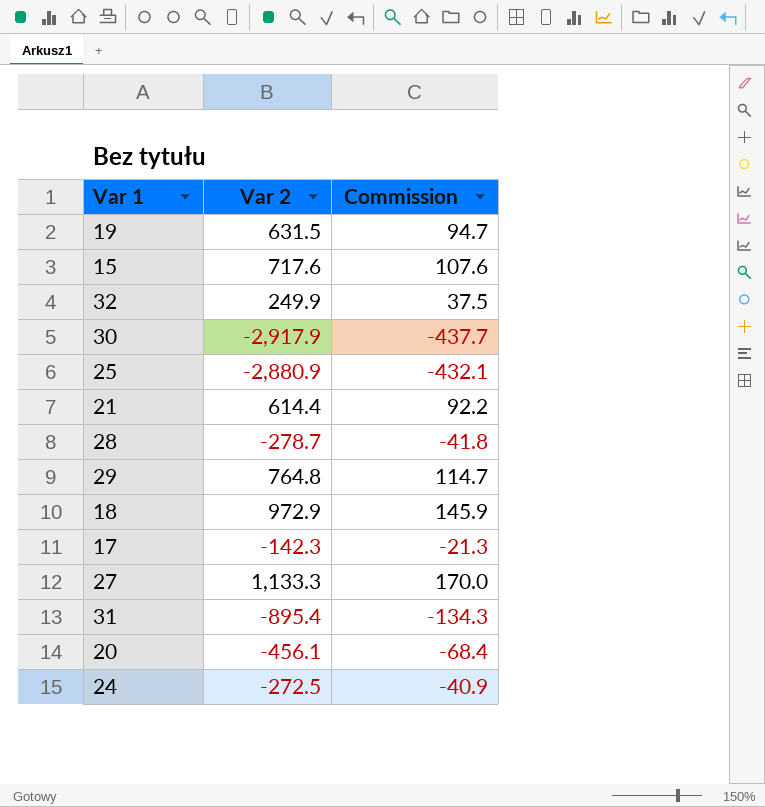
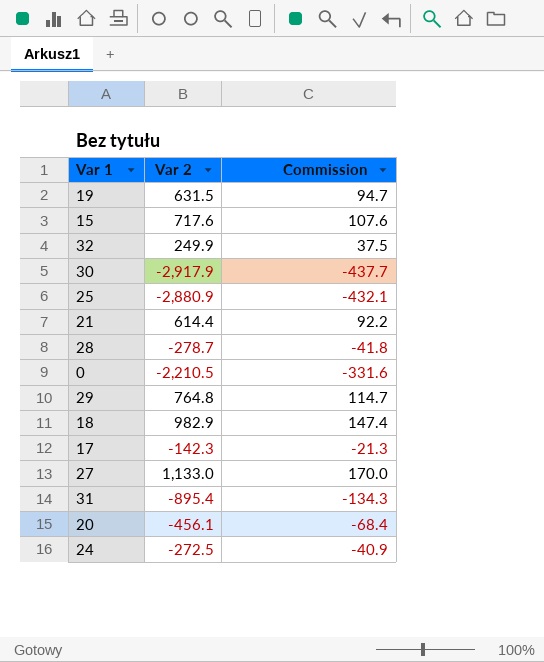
row 0: none -> -2,210.5 | -331.6
18 | Var 2: 972.9 -> 982.9
18 | Commission: 145.9 -> 147.4
27 | Var 2: 1,133.3 -> 1,133.0

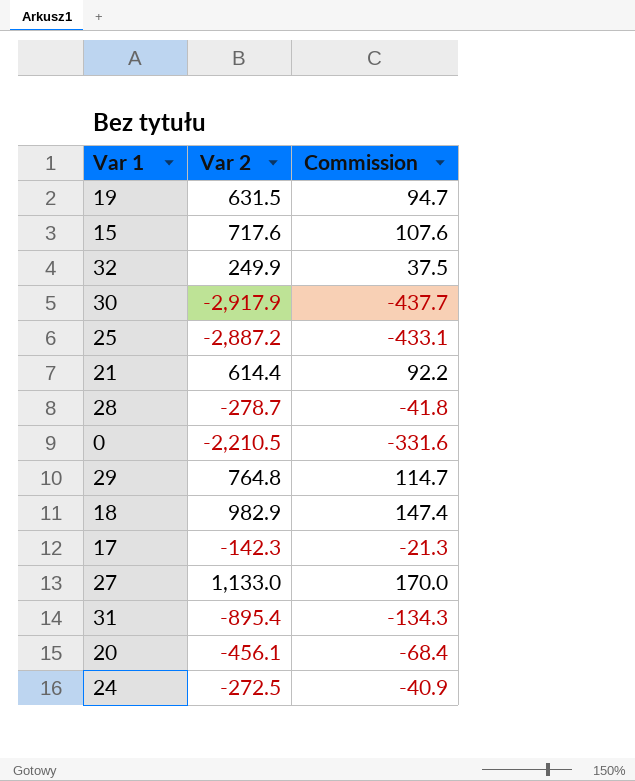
25 | Var 2: -2,880.9 -> -2,887.2
25 | Commission: -432.1 -> -433.1

